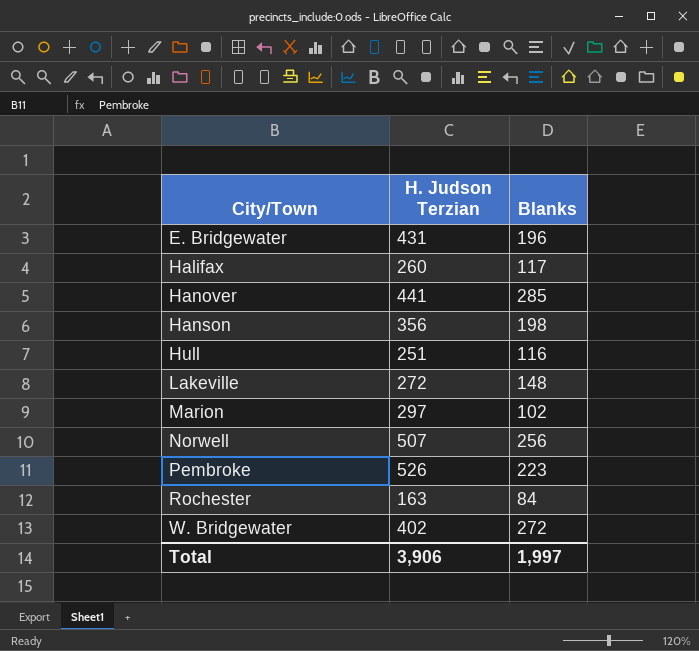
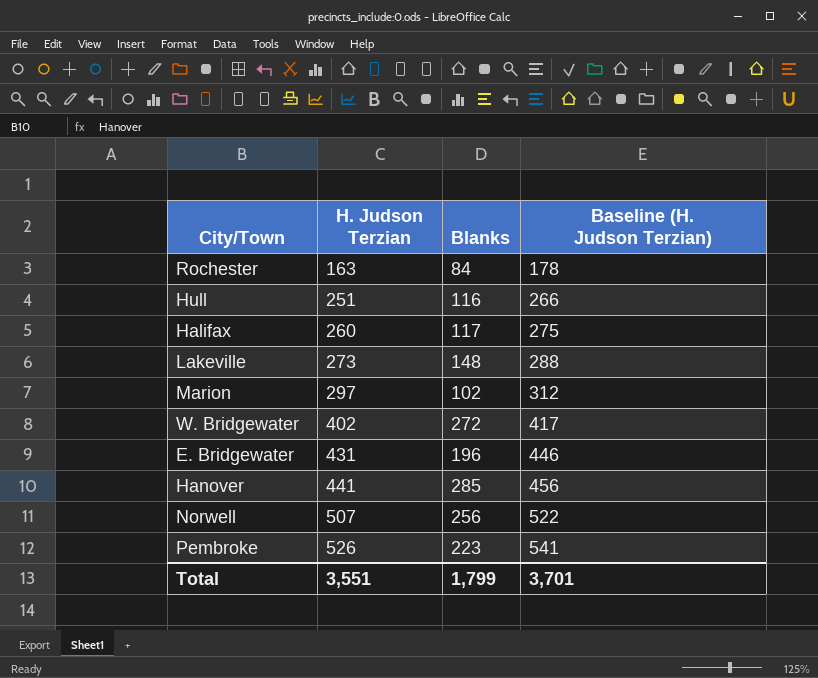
row order: City/Town ascending -> H. Judson Terzian ascending
column Baseline (H. Judson Terzian) | formula: none -> [H. Judson Terzian] + 15
row Hanson: 356 | 198 -> none
Lakeville | H. Judson Terzian: 272 -> 273
Total | H. Judson Terzian: 3,906 -> 3,551
Total | Blanks: 1,997 -> 1,799

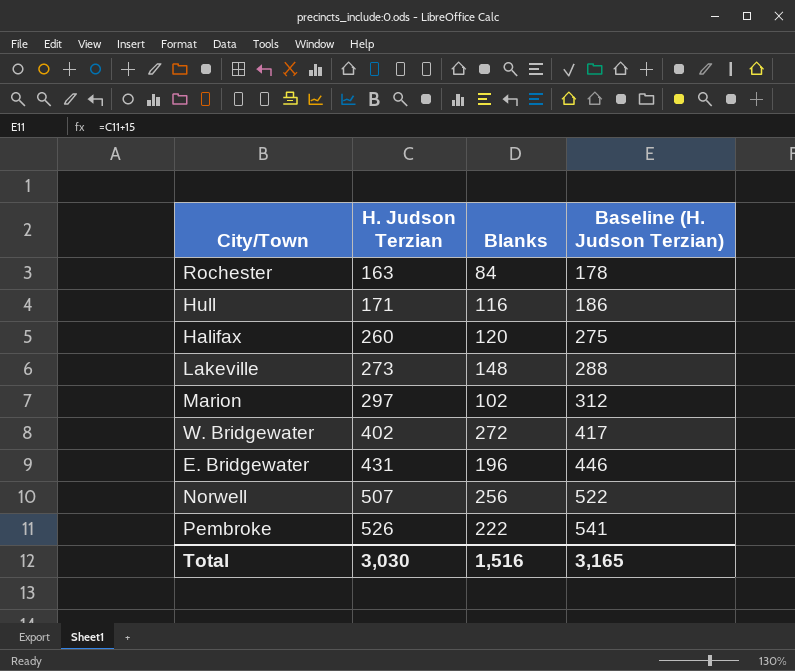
row Hanover: 441 | 285 | 456 -> none
Hull | H. Judson Terzian: 251 -> 171
Hull | Baseline (H. Judson Terzian): 266 -> 186
Halifax | Blanks: 117 -> 120
Pembroke | Blanks: 223 -> 222
Total | H. Judson Terzian: 3,551 -> 3,030
Total | Blanks: 1,799 -> 1,516
Total | Baseline (H. Judson Terzian): 3,701 -> 3,165

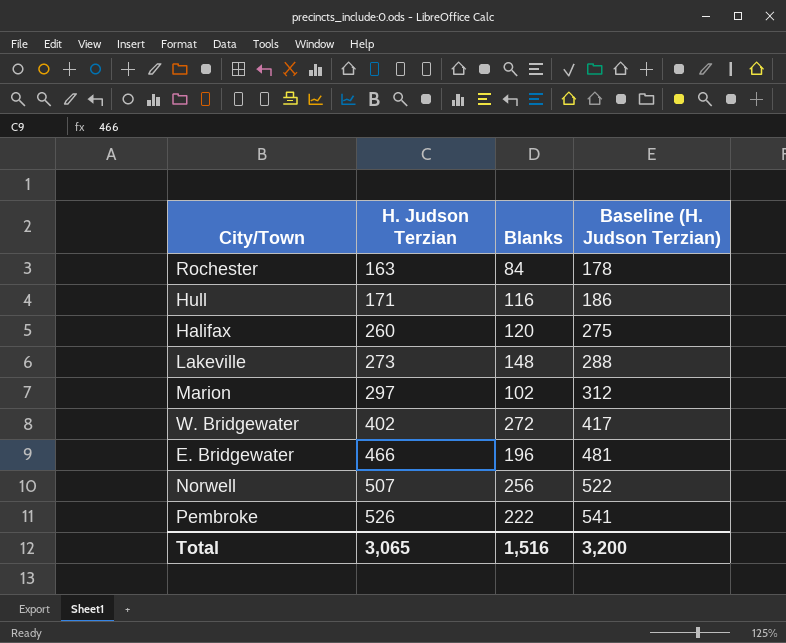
E. Bridgewater | H. Judson Terzian: 431 -> 466
E. Bridgewater | Baseline (H. Judson Terzian): 446 -> 481
Total | H. Judson Terzian: 3,030 -> 3,065
Total | Baseline (H. Judson Terzian): 3,165 -> 3,200

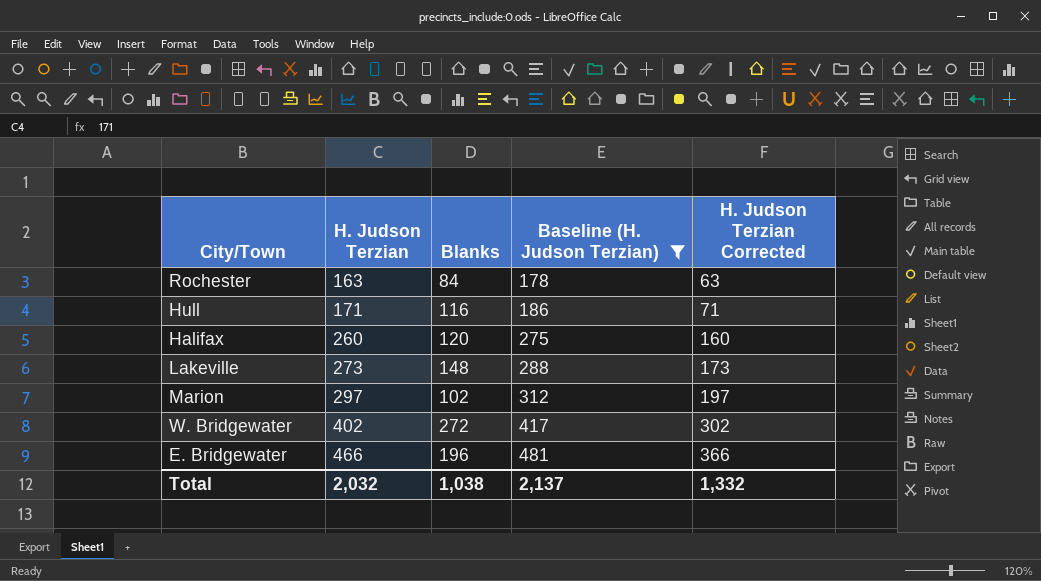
filter: none -> Baseline (H. Judson Terzian) <= 481
column H. Judson Terzian Corrected | formula: none -> [H. Judson Terzian] - 100
Total | H. Judson Terzian: 3,065 -> 2,032
Total | Blanks: 1,516 -> 1,038
Total | Baseline (H. Judson Terzian): 3,200 -> 2,137

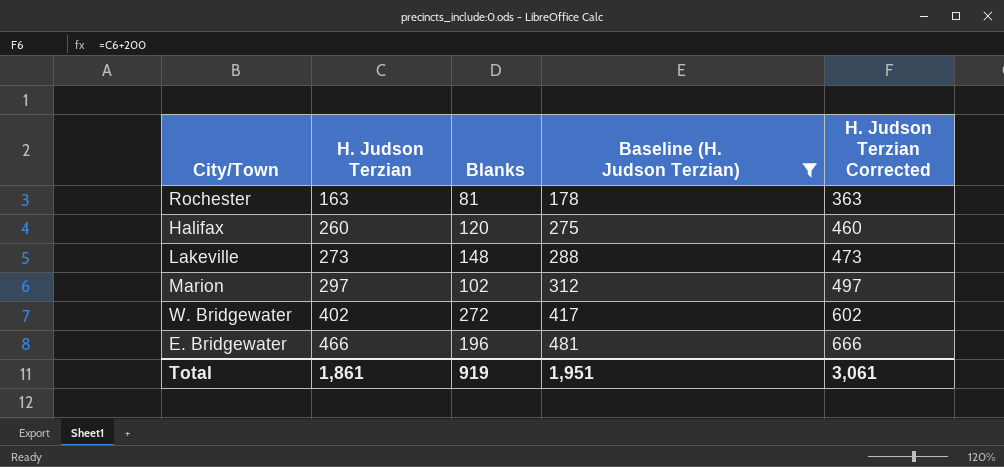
column H. Judson Terzian Corrected | formula: [H. Judson Terzian] - 100 -> [H. Judson Terzian] + 200
row Hull: 171 | 116 | 186 | 71 -> none
Rochester | Blanks: 84 -> 81
Total | H. Judson Terzian: 2,032 -> 1,861
Total | Blanks: 1,038 -> 919
Total | Baseline (H. Judson Terzian): 2,137 -> 1,951
Total | H. Judson Terzian Corrected: 1,332 -> 3,061

